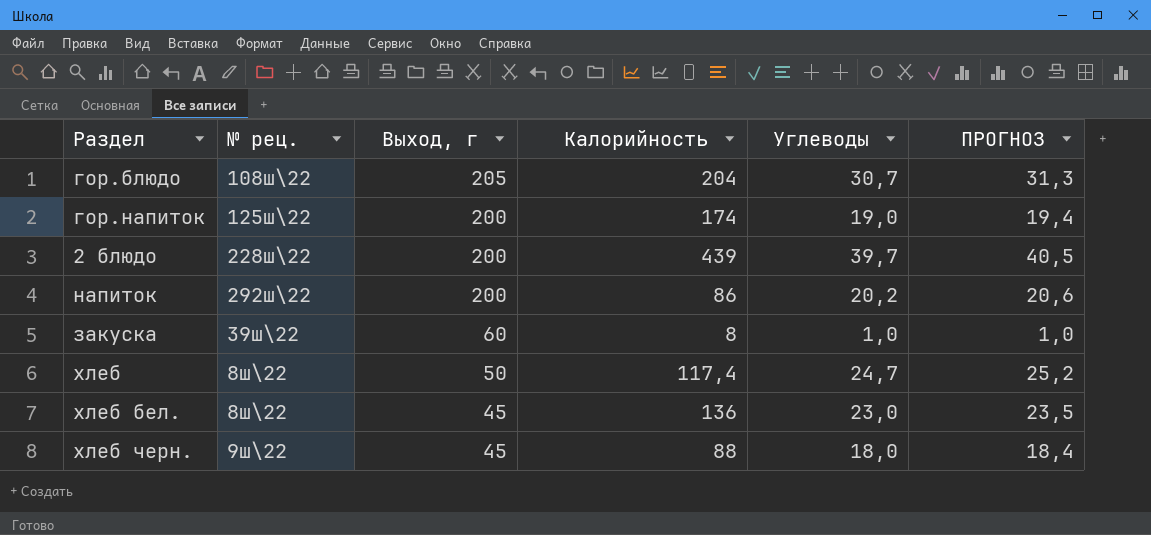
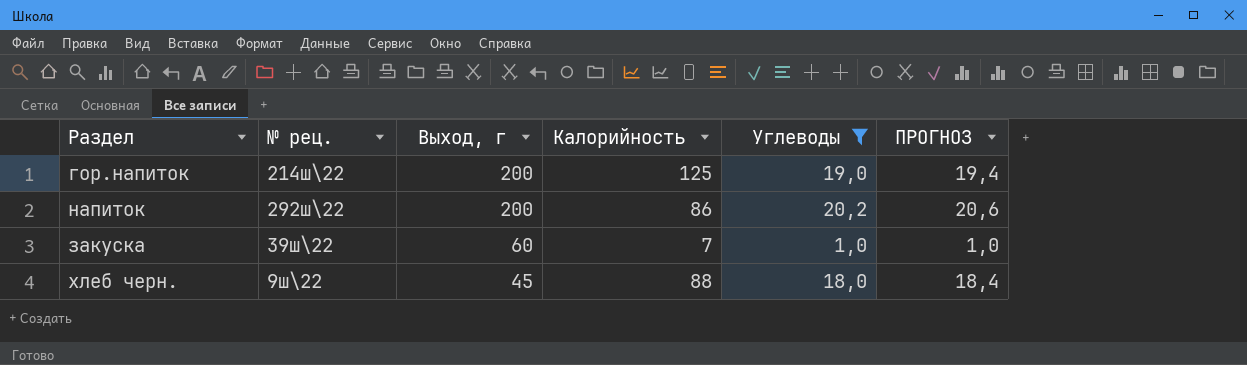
filter: none -> Углеводы <= 20,2
гор.напиток | № рец.: 125ш\22 -> 214ш\22
гор.напиток | Калорийность: 174 -> 125
закуска | Калорийность: 8 -> 7

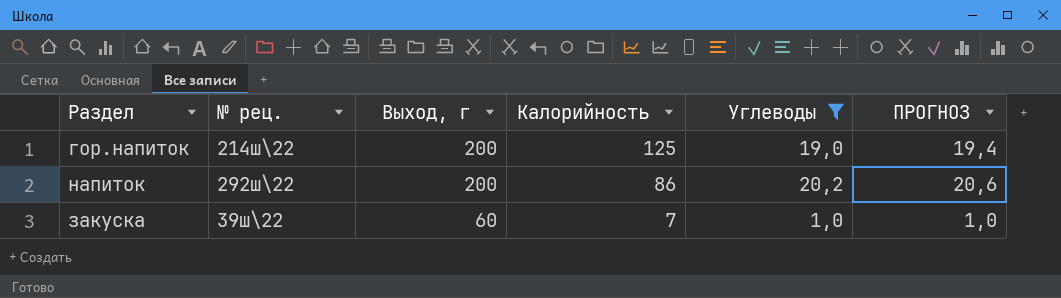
row хлеб черн.: 9ш\22 | 45 | 88 | 18,0 | 18,4 -> none

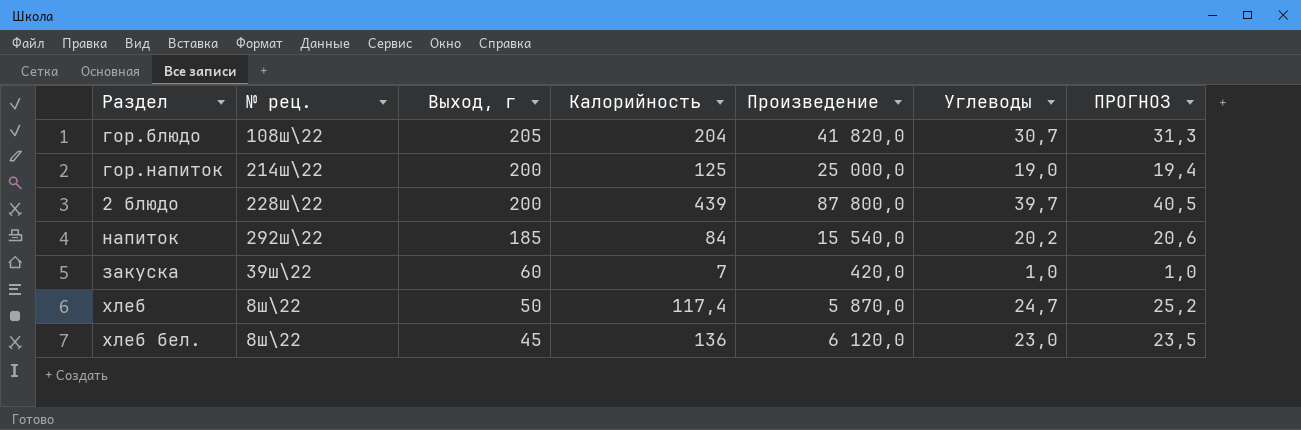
filter: Углеводы <= 20,2 -> none
column Произведение | formula: none -> [Выход, г] * [Калорийность]
напиток | Выход, г: 200 -> 185
напиток | Калорийность: 86 -> 84

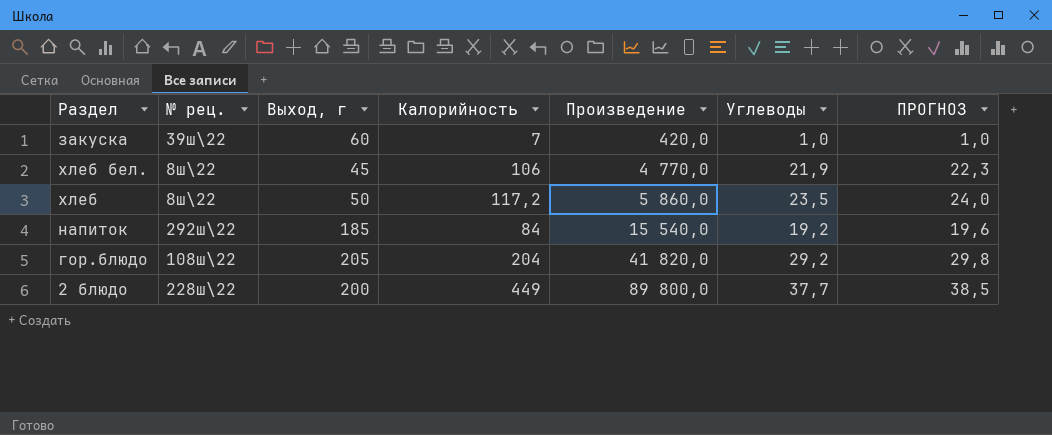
row order: Выход, г descending -> Произведение ascending
row гор.напиток: 214ш\22 | 200 | 125 | 25 000,0 | 19,0 | 19,4 -> none
хлеб бел. | Калорийность: 136 -> 106
хлеб бел. | Произведение: 6 120,0 -> 4 770,0
хлеб бел. | Углеводы: 23,0 -> 21,9
хлеб бел. | ПРОГНОЗ: 23,5 -> 22,3
хлеб | Калорийность: 117,4 -> 117,2
хлеб | Произведение: 5 870,0 -> 5 860,0
хлеб | Углеводы: 24,7 -> 23,5
хлеб | ПРОГНОЗ: 25,2 -> 24,0
напиток | Углеводы: 20,2 -> 19,2
напиток | ПРОГНОЗ: 20,6 -> 19,6
гор.блюдо | Углеводы: 30,7 -> 29,2
гор.блюдо | ПРОГНОЗ: 31,3 -> 29,8
2 блюдо | Калорийность: 439 -> 449
2 блюдо | Произведение: 87 800,0 -> 89 800,0
2 блюдо | Углеводы: 39,7 -> 37,7
2 блюдо | ПРОГНОЗ: 40,5 -> 38,5

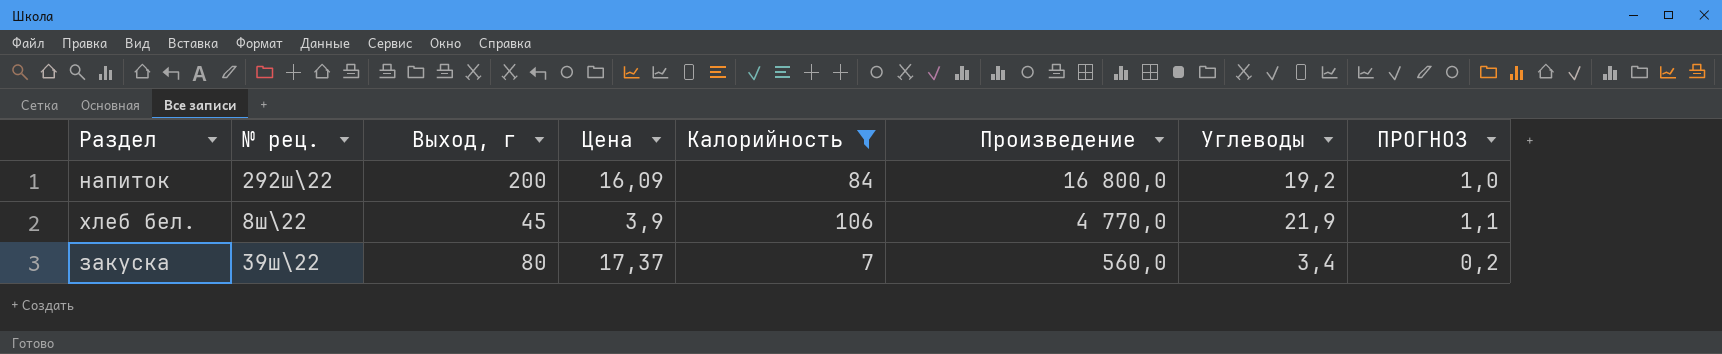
filter: none -> Калорийность <= 106
row order: Произведение ascending -> Произведение descending
column Цена | position: none -> 4
column ПРОГНОЗ | formula: [Углеводы] * 1,02 -> [Углеводы] * 0,05
напиток | Выход, г: 185 -> 200
напиток | Произведение: 15 540,0 -> 16 800,0
закуска | Выход, г: 60 -> 80
закуска | Произведение: 420,0 -> 560,0
закуска | Углеводы: 1,0 -> 3,4

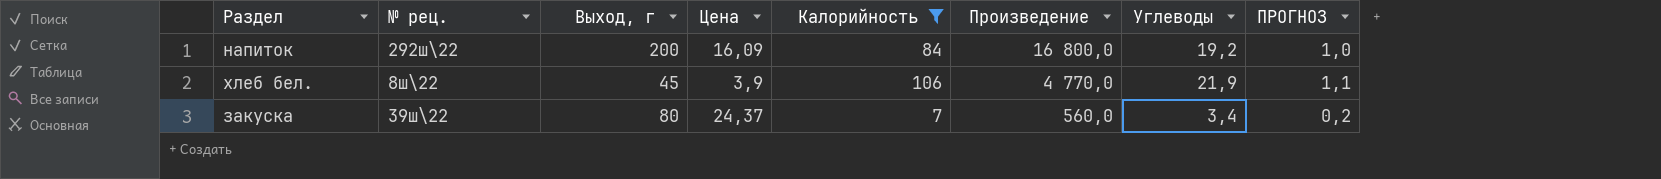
закуска | Цена: 17,37 -> 24,37

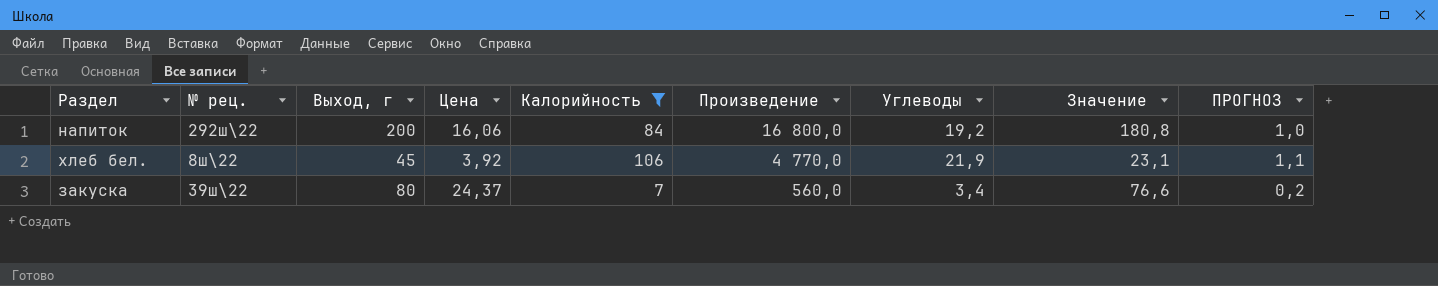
column Значение | formula: none -> [Выход, г] - [Углеводы]
напиток | Цена: 16,09 -> 16,06
хлеб бел. | Цена: 3,9 -> 3,92

